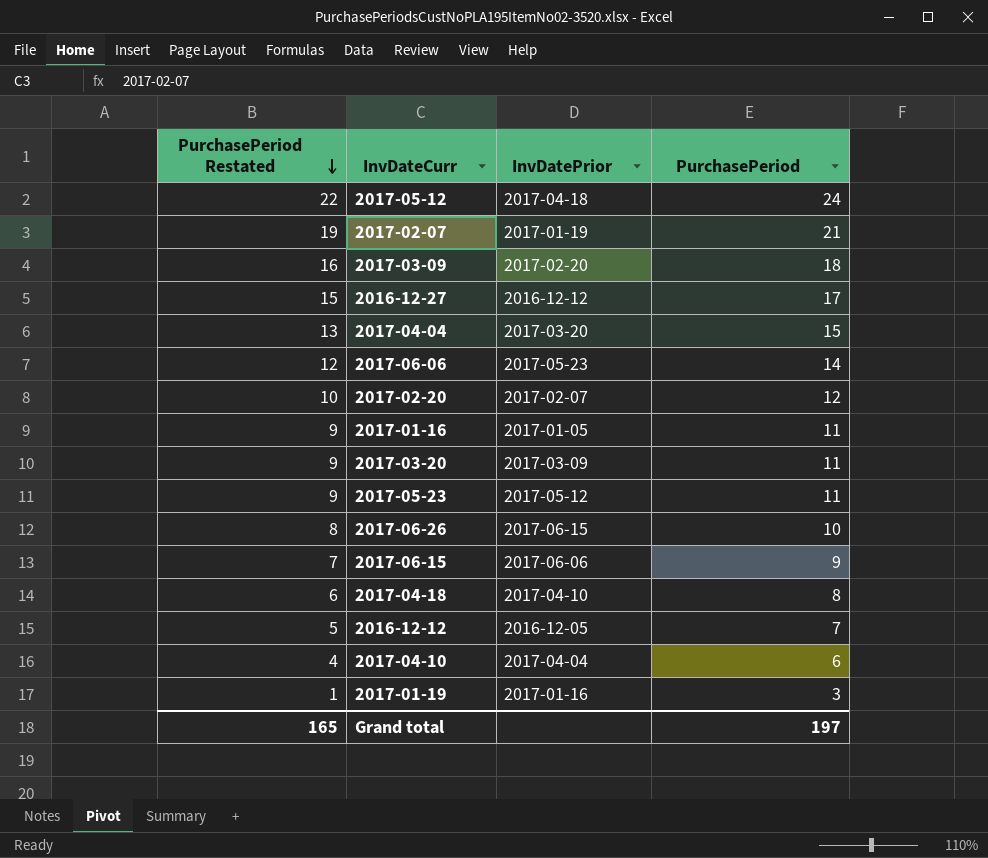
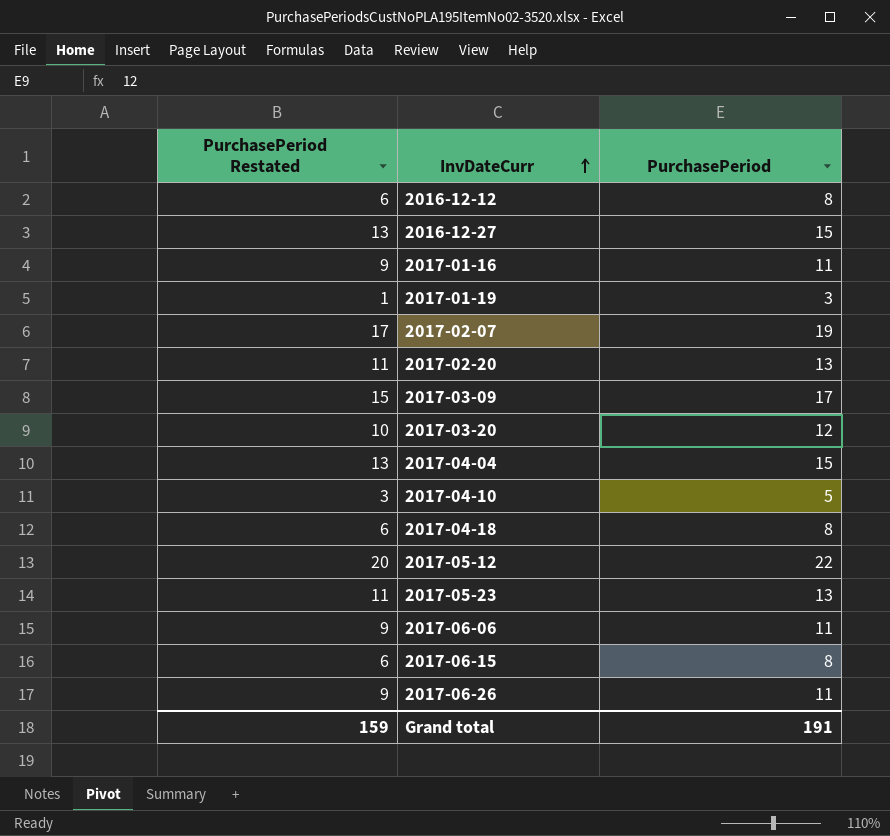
row order: PurchasePeriod Restated descending -> InvDateCurr ascending
column InvDatePrior | position: 3 -> none
2016-12-12 | PurchasePeriod Restated: 5 -> 6
2016-12-12 | PurchasePeriod: 7 -> 8
2016-12-27 | PurchasePeriod Restated: 15 -> 13
2016-12-27 | PurchasePeriod: 17 -> 15
2017-02-07 | PurchasePeriod Restated: 19 -> 17
2017-02-07 | PurchasePeriod: 21 -> 19
2017-02-20 | PurchasePeriod Restated: 10 -> 11
2017-02-20 | PurchasePeriod: 12 -> 13
2017-03-09 | PurchasePeriod Restated: 16 -> 15
2017-03-09 | PurchasePeriod: 18 -> 17
2017-03-20 | PurchasePeriod Restated: 9 -> 10
2017-03-20 | PurchasePeriod: 11 -> 12
2017-04-10 | PurchasePeriod Restated: 4 -> 3
2017-04-10 | PurchasePeriod: 6 -> 5
2017-05-12 | PurchasePeriod Restated: 22 -> 20
2017-05-12 | PurchasePeriod: 24 -> 22
2017-05-23 | PurchasePeriod Restated: 9 -> 11
2017-05-23 | PurchasePeriod: 11 -> 13
2017-06-06 | PurchasePeriod Restated: 12 -> 9
2017-06-06 | PurchasePeriod: 14 -> 11
2017-06-15 | PurchasePeriod Restated: 7 -> 6
2017-06-15 | PurchasePeriod: 9 -> 8
2017-06-26 | PurchasePeriod Restated: 8 -> 9
2017-06-26 | PurchasePeriod: 10 -> 11
Grand total | PurchasePeriod Restated: 165 -> 159
Grand total | PurchasePeriod: 197 -> 191

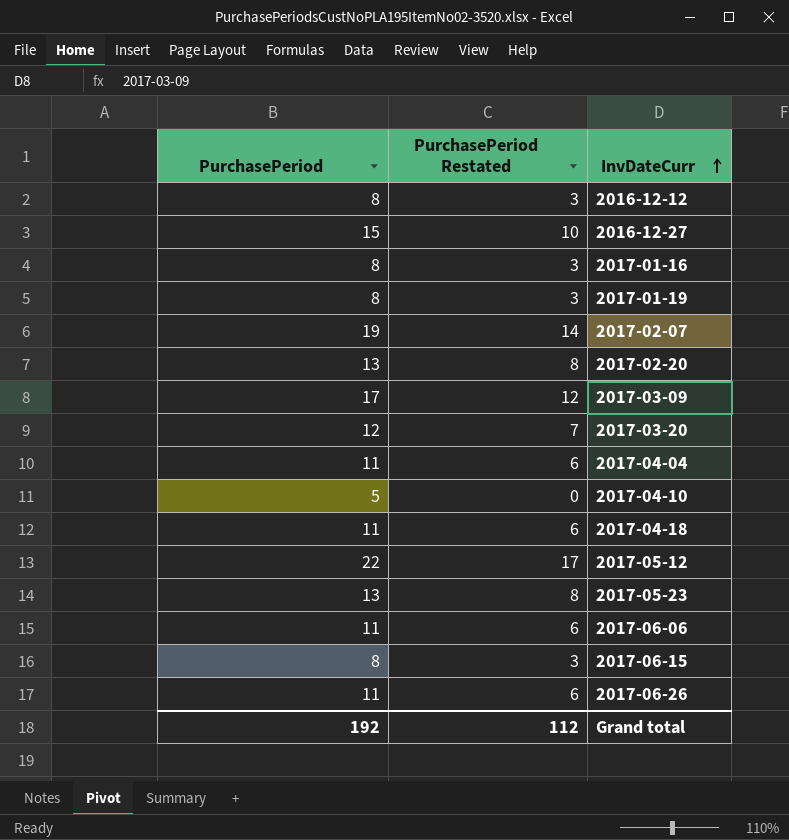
column PurchasePeriod | position: 3 -> 1
column PurchasePeriod Restated | formula: [PurchasePeriod] - 2 -> [PurchasePeriod] - 5
2017-01-16 | PurchasePeriod: 11 -> 8
2017-01-19 | PurchasePeriod: 3 -> 8
2017-04-04 | PurchasePeriod: 15 -> 11
2017-04-18 | PurchasePeriod: 8 -> 11
Grand total | PurchasePeriod: 191 -> 192
Grand total | PurchasePeriod Restated: 159 -> 112

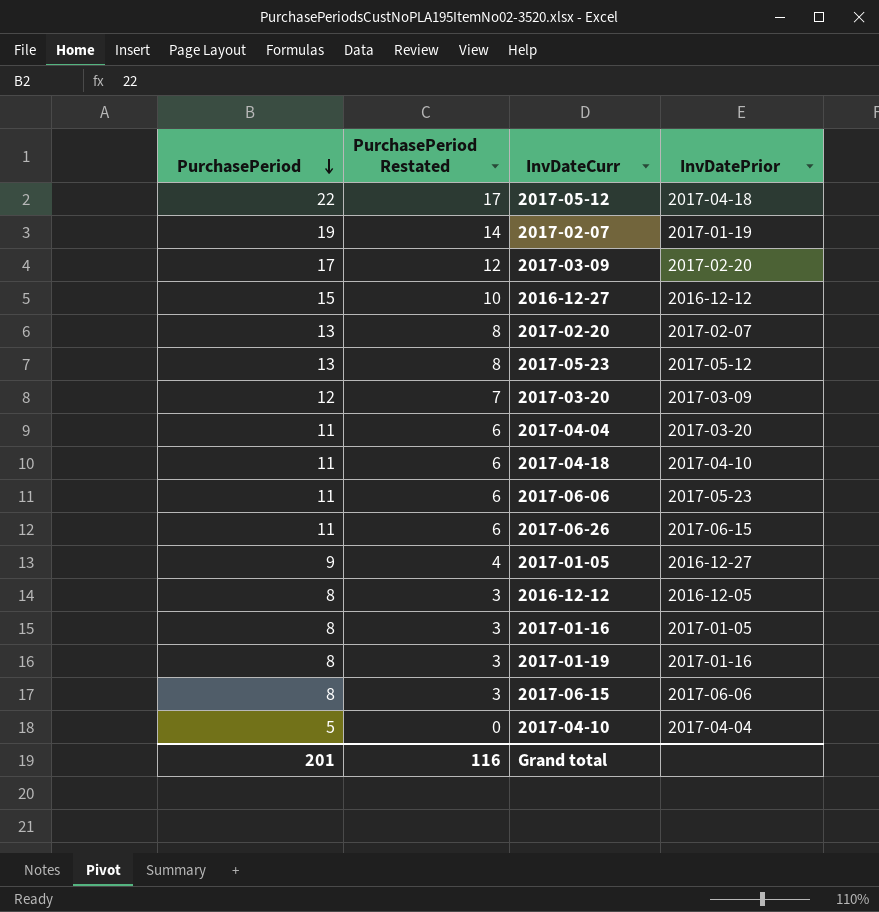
row order: InvDateCurr ascending -> PurchasePeriod descending
column InvDatePrior | position: none -> 4
row 2017-01-05: none -> 9 | 4 | 2016-12-27
Grand total | PurchasePeriod: 192 -> 201
Grand total | PurchasePeriod Restated: 112 -> 116

